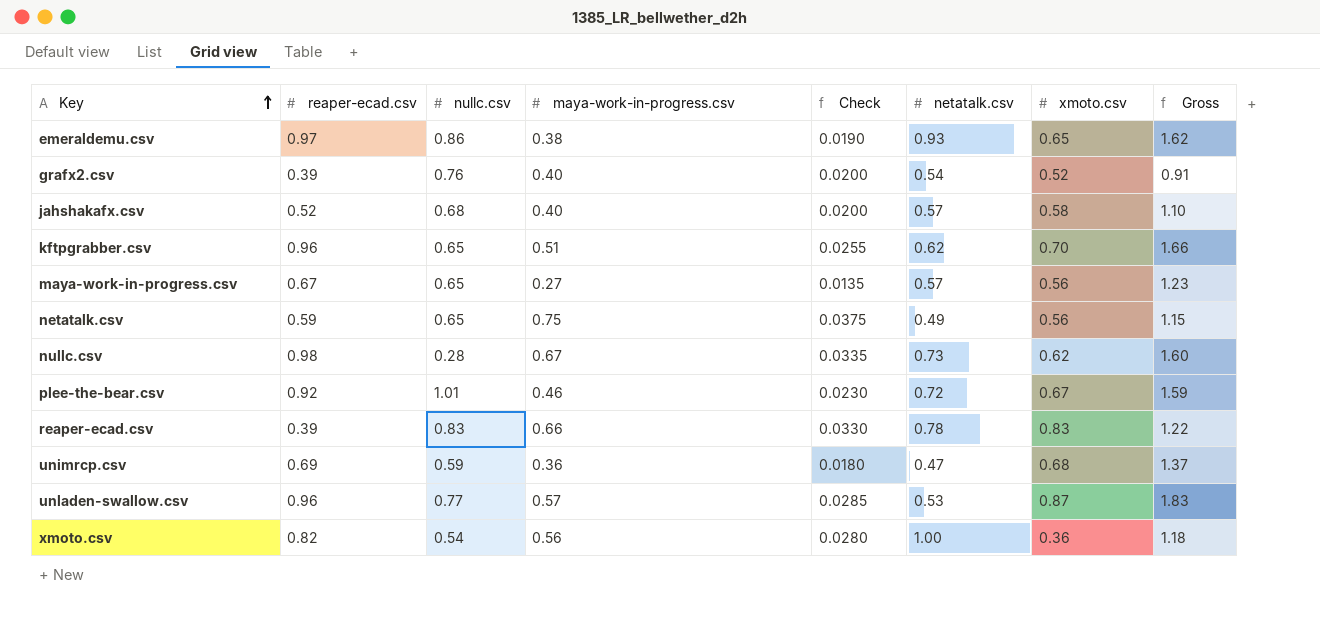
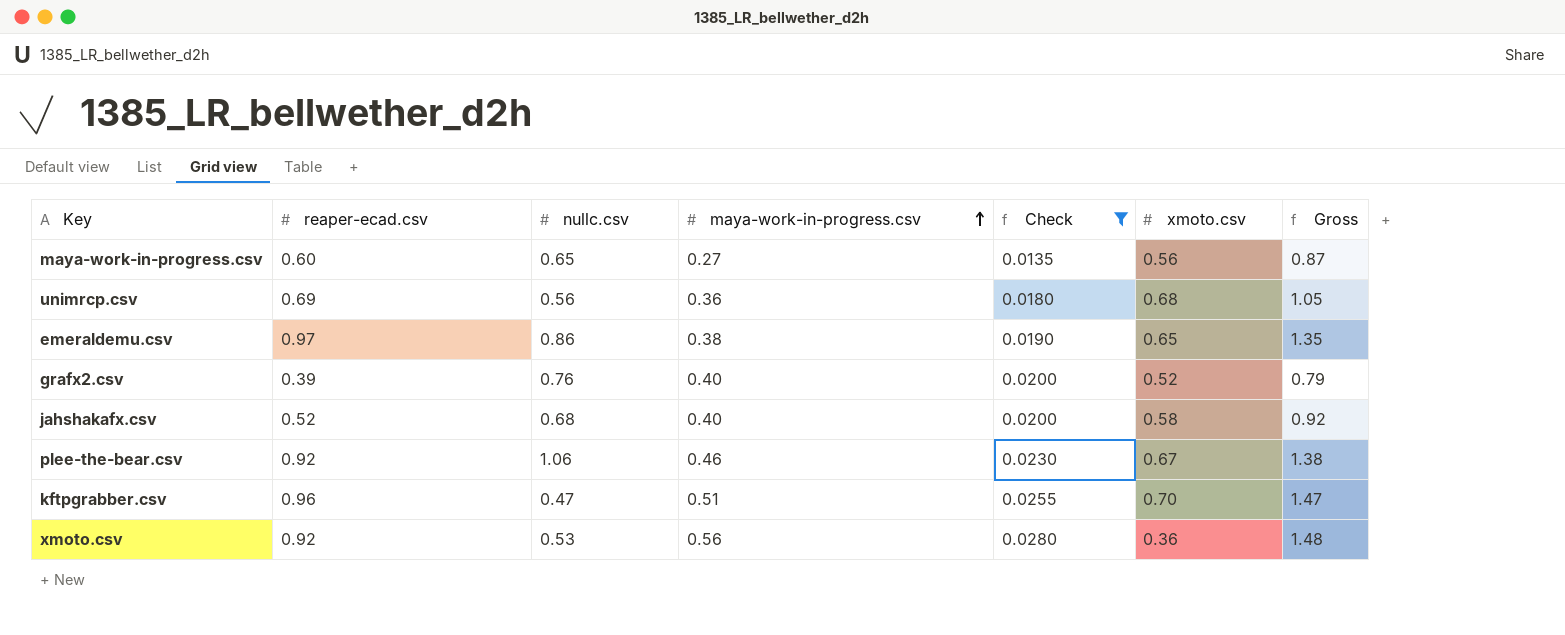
filter: none -> Check <= 0.0280
row order: Key ascending -> maya-work-in-progress.csv ascending
column netatalk.csv | position: 6 -> none
column Gross | formula: [reaper-ecad.csv] + [xmoto.csv] -> [reaper-ecad.csv] + [maya-work-in-progress.csv]
maya-work-in-progress.csv | reaper-ecad.csv: 0.67 -> 0.60
unimrcp.csv | nullc.csv: 0.59 -> 0.56
plee-the-bear.csv | nullc.csv: 1.01 -> 1.06
kftpgrabber.csv | nullc.csv: 0.65 -> 0.47
xmoto.csv | reaper-ecad.csv: 0.82 -> 0.92
xmoto.csv | nullc.csv: 0.54 -> 0.53

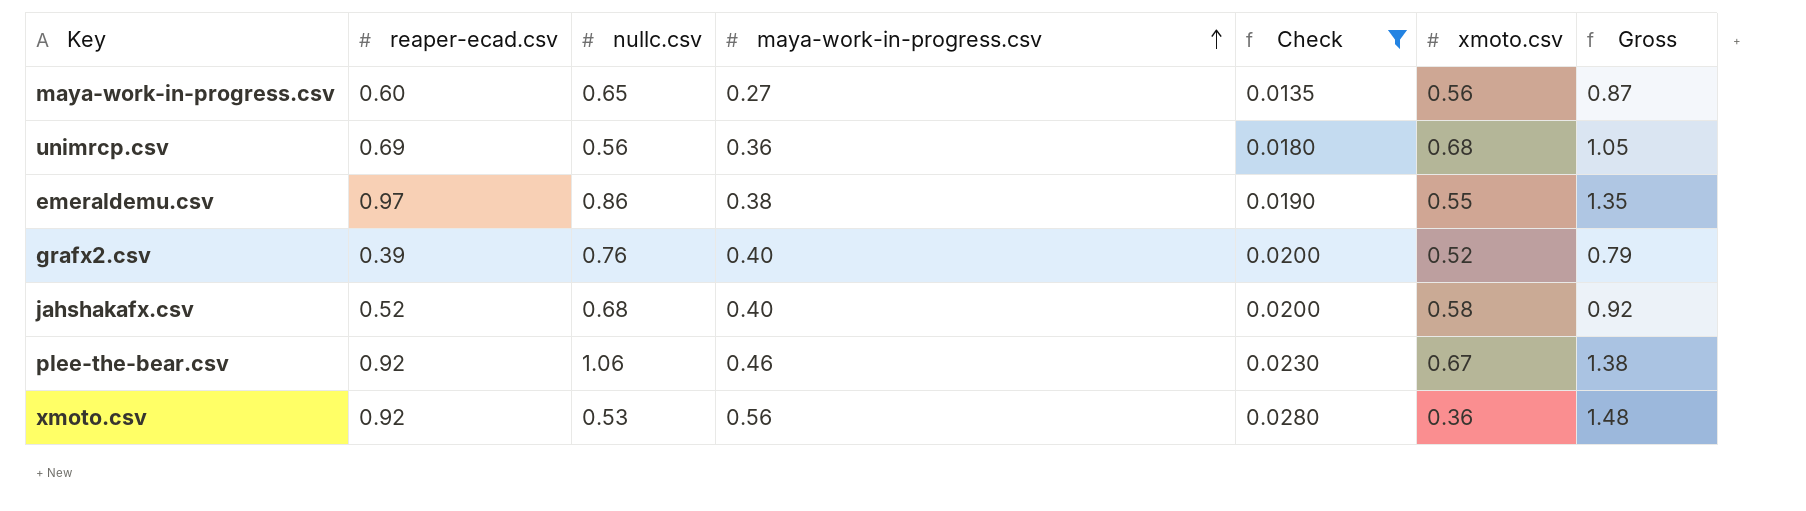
row kftpgrabber.csv: 0.96 | 0.47 | 0.51 | 0.0255 | 0.70 | 1.47 -> none
emeraldemu.csv | xmoto.csv: 0.65 -> 0.55

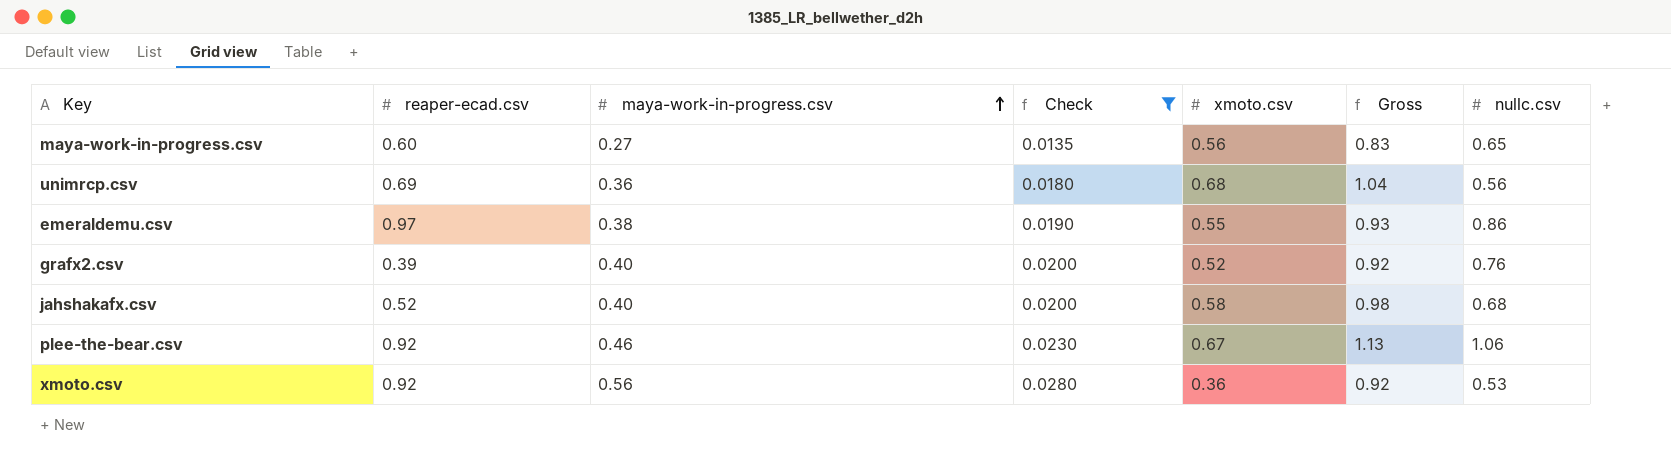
column Gross | formula: [reaper-ecad.csv] + [maya-work-in-progress.csv] -> [maya-work-in-progress.csv] + [xmoto.csv]
column nullc.csv | position: 3 -> 7

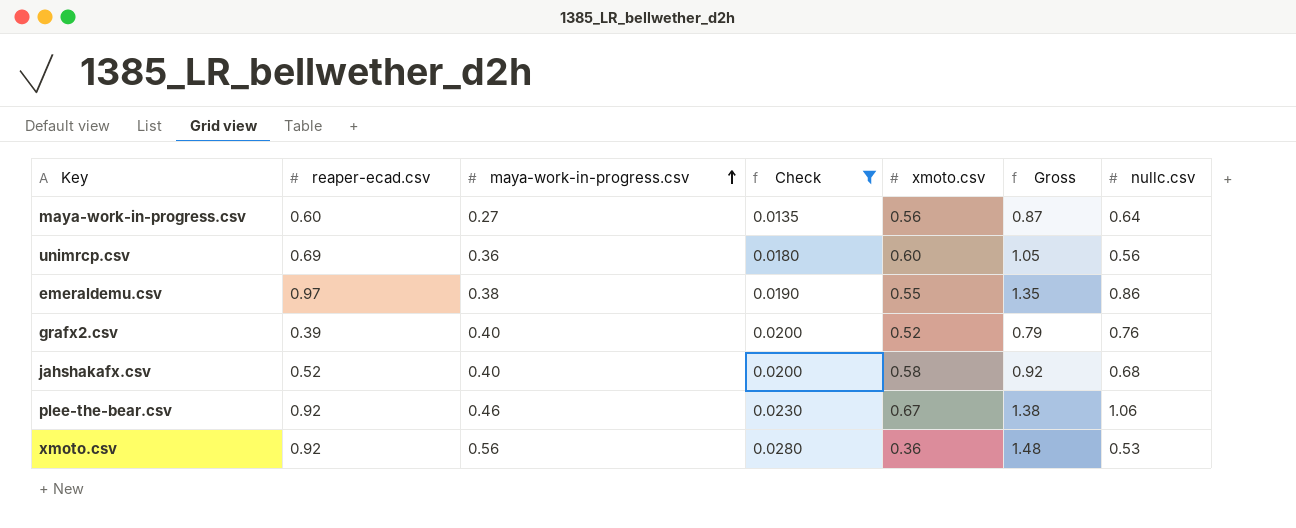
column Gross | formula: [maya-work-in-progress.csv] + [xmoto.csv] -> [reaper-ecad.csv] + [maya-work-in-progress.csv]
maya-work-in-progress.csv | nullc.csv: 0.65 -> 0.64
unimrcp.csv | xmoto.csv: 0.68 -> 0.60

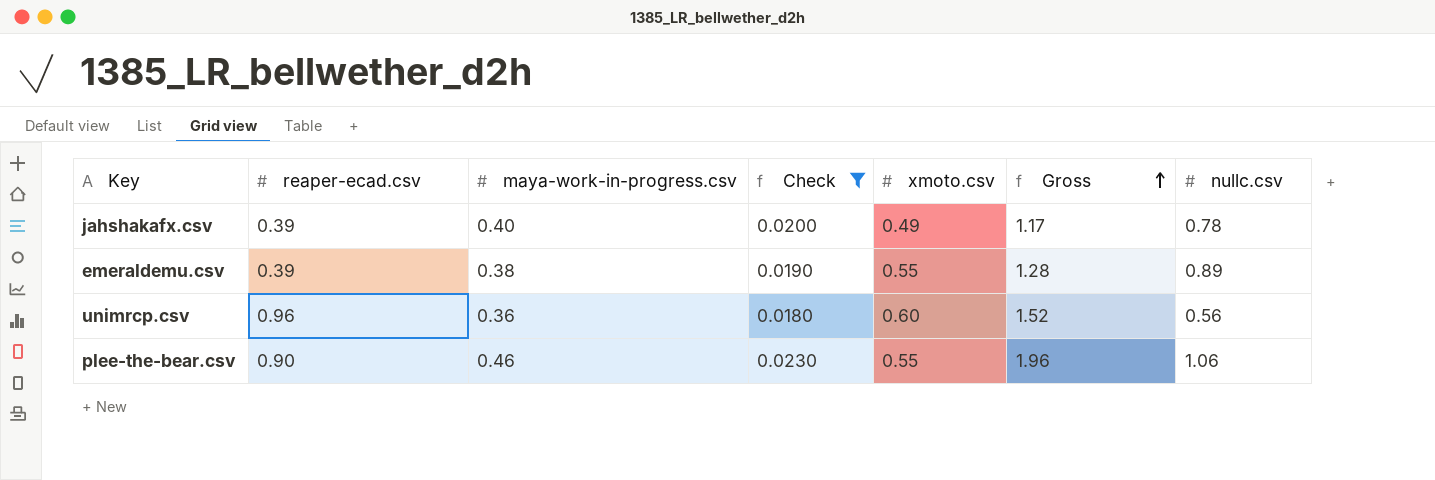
row order: maya-work-in-progress.csv ascending -> Gross ascending
column Gross | formula: [reaper-ecad.csv] + [maya-work-in-progress.csv] -> [reaper-ecad.csv] + [nullc.csv]
row maya-work-in-progress.csv: 0.60 | 0.27 | 0.0135 | 0.56 | 0.87 | 0.64 -> none
row grafx2.csv: 0.39 | 0.40 | 0.0200 | 0.52 | 0.79 | 0.76 -> none
row xmoto.csv: 0.92 | 0.56 | 0.0280 | 0.36 | 1.48 | 0.53 -> none
jahshakafx.csv | reaper-ecad.csv: 0.52 -> 0.39
jahshakafx.csv | xmoto.csv: 0.58 -> 0.49
jahshakafx.csv | nullc.csv: 0.68 -> 0.78
emeraldemu.csv | reaper-ecad.csv: 0.97 -> 0.39
emeraldemu.csv | nullc.csv: 0.86 -> 0.89
unimrcp.csv | reaper-ecad.csv: 0.69 -> 0.96
plee-the-bear.csv | reaper-ecad.csv: 0.92 -> 0.90
plee-the-bear.csv | xmoto.csv: 0.67 -> 0.55

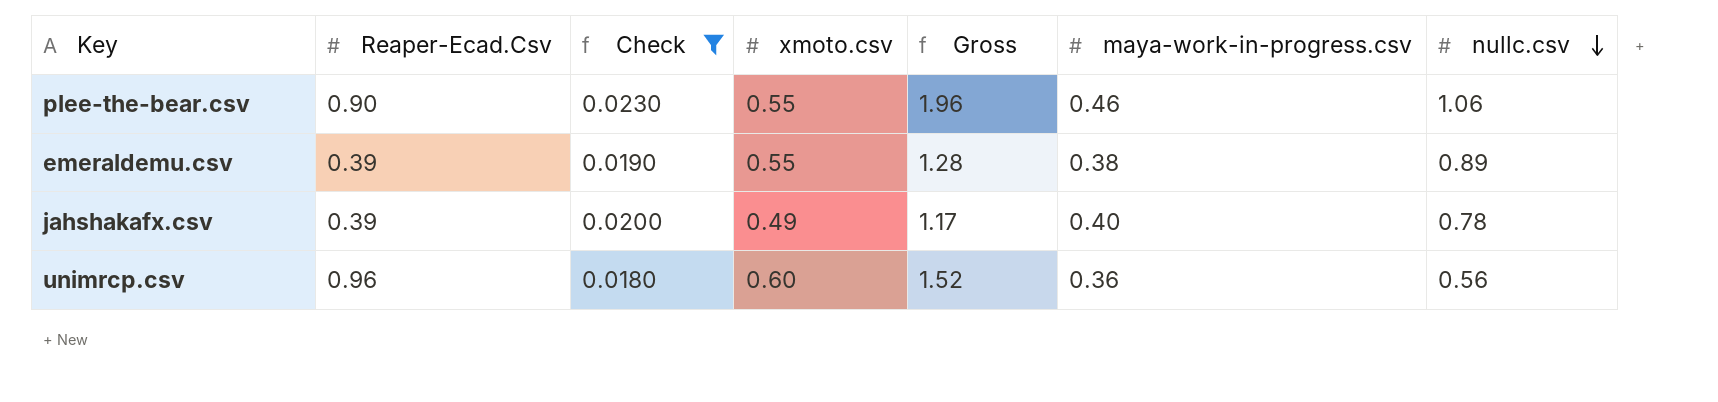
row order: Gross ascending -> nullc.csv descending
column name: reaper-ecad.csv -> Reaper-Ecad.Csv
column maya-work-in-progress.csv | position: 3 -> 6

